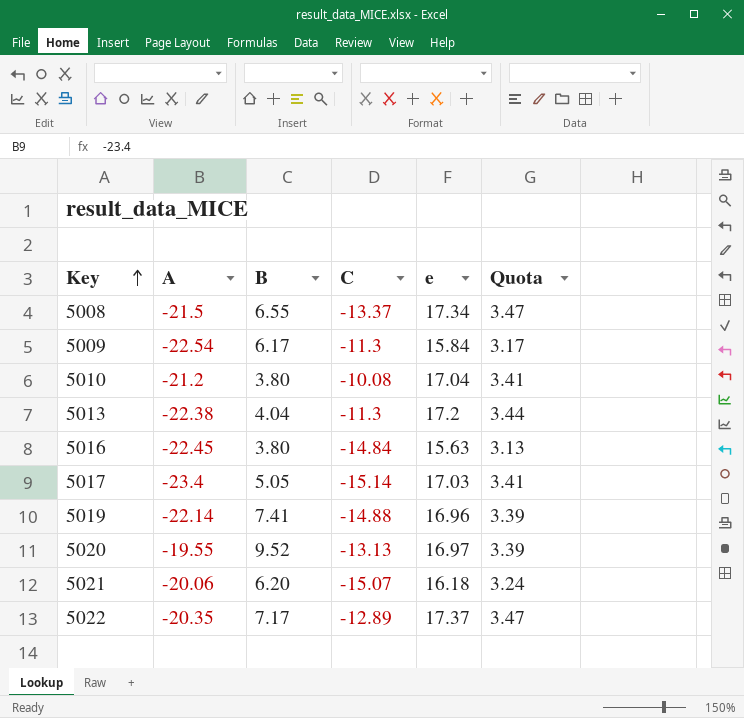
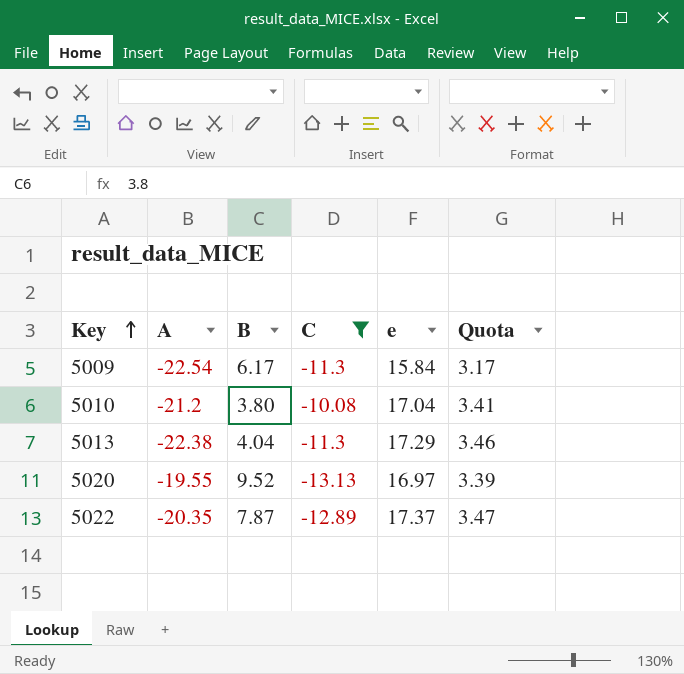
filter: none -> C >= -13.13
5013 | e: 17.2 -> 17.29
5013 | Quota: 3.44 -> 3.46
5022 | B: 7.17 -> 7.87

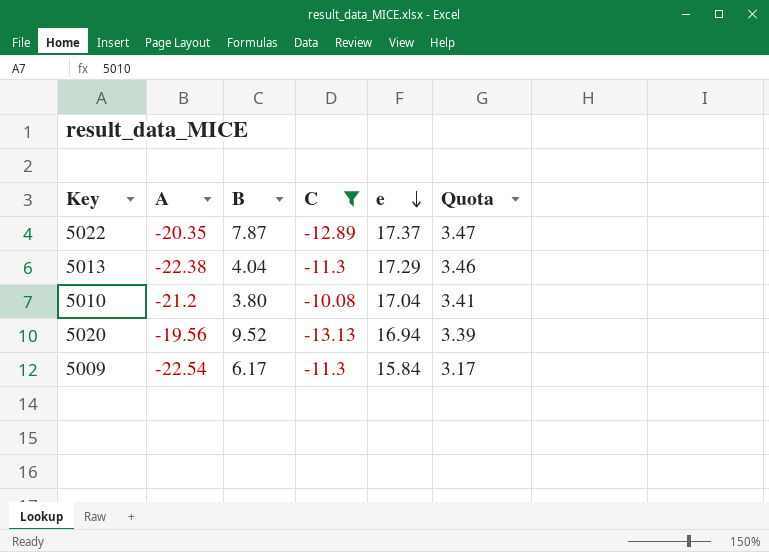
row order: Key ascending -> e descending
5020 | A: -19.55 -> -19.56
5020 | e: 16.97 -> 16.94

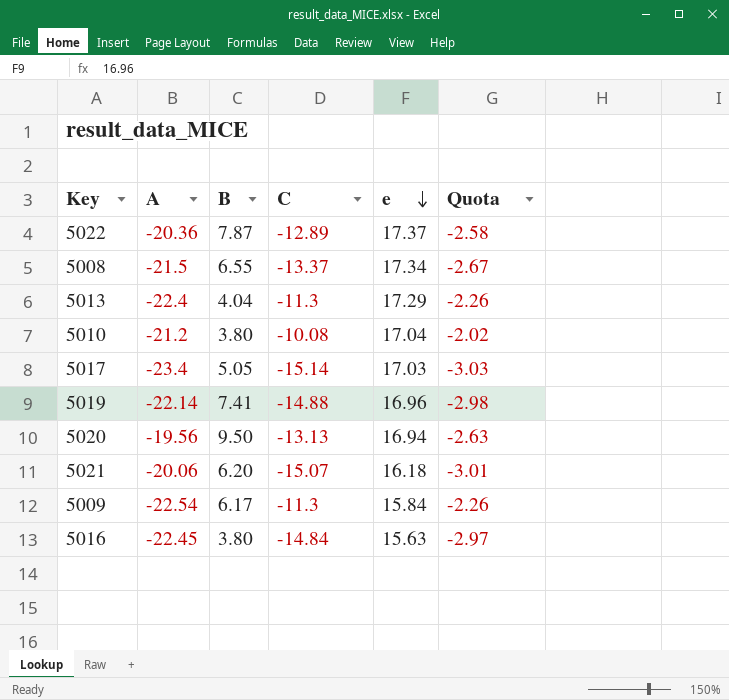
filter: C >= -13.13 -> none
column Quota | formula: [e] * 0.2 -> [C] * 0.2
5022 | A: -20.35 -> -20.36
5013 | A: -22.38 -> -22.4
5020 | B: 9.52 -> 9.50

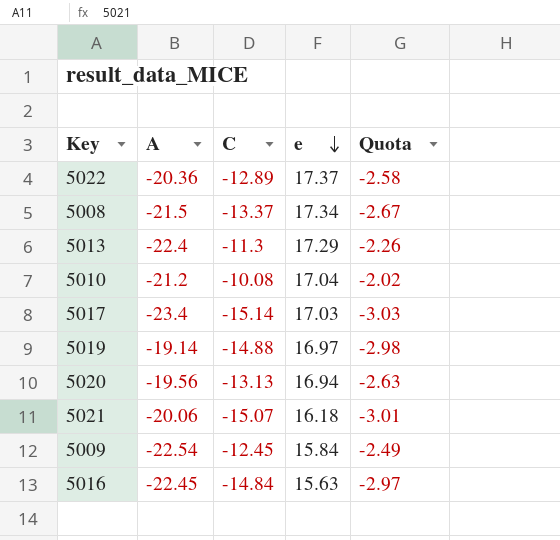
column B | position: 3 -> none
5019 | A: -22.14 -> -19.14
5019 | e: 16.96 -> 16.97
5009 | C: -11.3 -> -12.45
5009 | Quota: -2.26 -> -2.49

